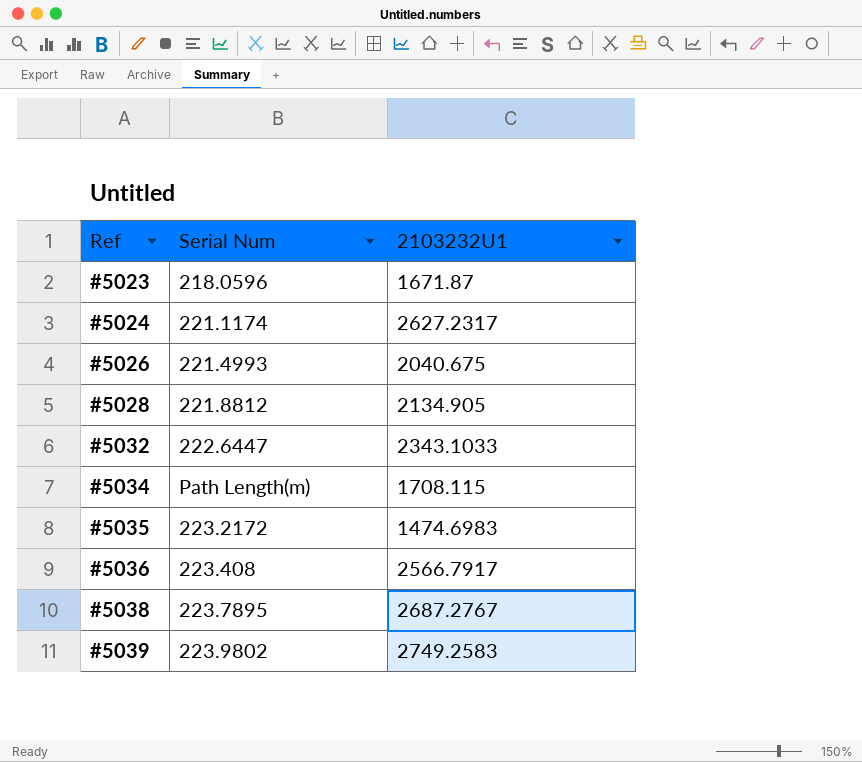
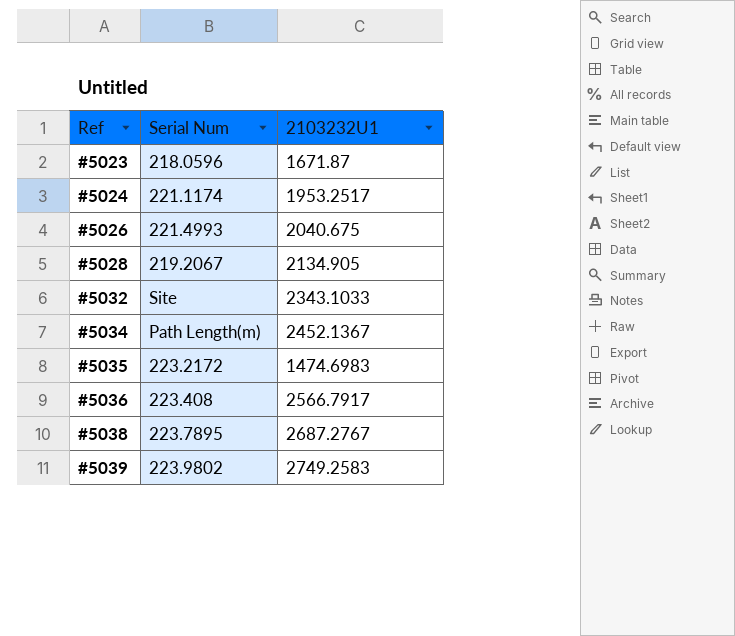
#5024 | 2103232U1: 2627.2317 -> 1953.2517
#5028 | Serial Num: 221.8812 -> 219.2067
#5032 | Serial Num: 222.6447 -> Site
#5034 | 2103232U1: 1708.115 -> 2452.1367

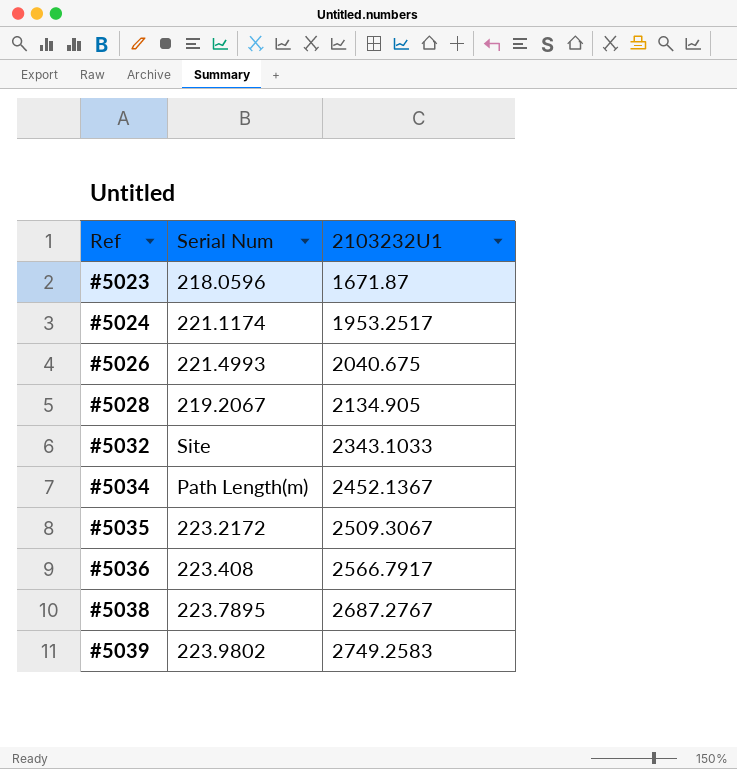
#5035 | 2103232U1: 1474.6983 -> 2509.3067

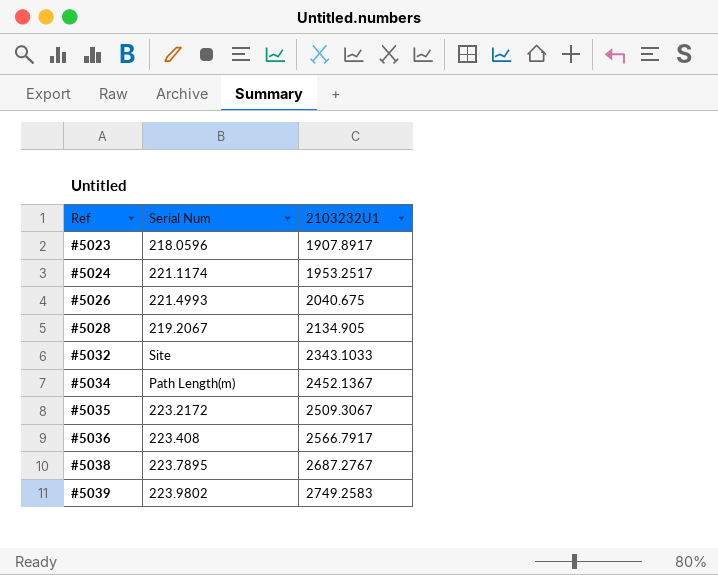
#5023 | 2103232U1: 1671.87 -> 1907.8917

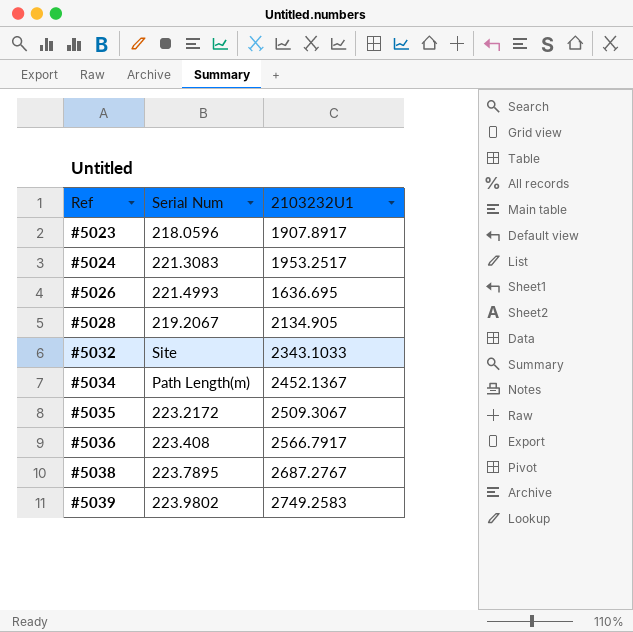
#5024 | Serial Num: 221.1174 -> 221.3083
#5026 | 2103232U1: 2040.675 -> 1636.695

